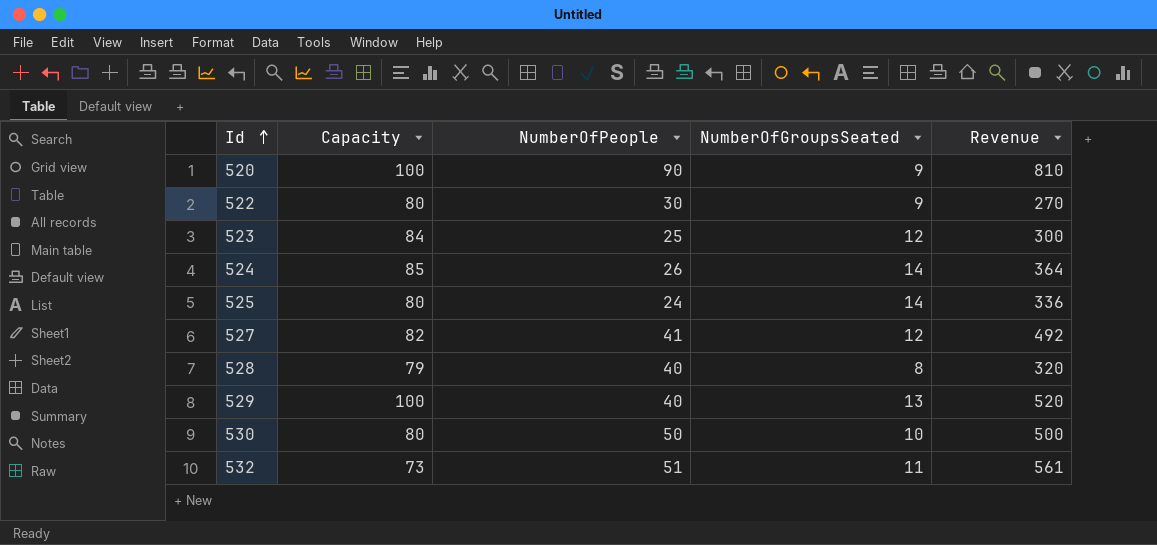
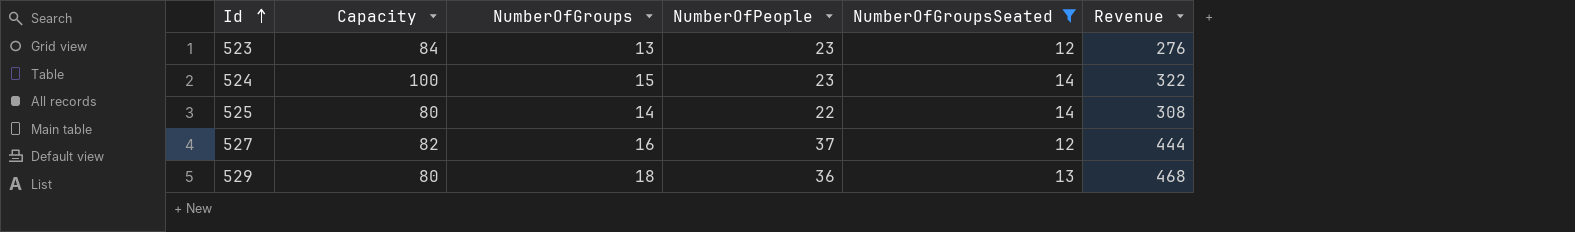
filter: none -> NumberOfGroupsSeated >= 12
column NumberOfGroups | position: none -> 3
523 | NumberOfPeople: 25 -> 23
523 | Revenue: 300 -> 276
524 | Capacity: 85 -> 100
524 | NumberOfPeople: 26 -> 23
524 | Revenue: 364 -> 322
525 | NumberOfPeople: 24 -> 22
525 | Revenue: 336 -> 308
527 | NumberOfPeople: 41 -> 37
527 | Revenue: 492 -> 444
529 | Capacity: 100 -> 80
529 | NumberOfPeople: 40 -> 36
529 | Revenue: 520 -> 468

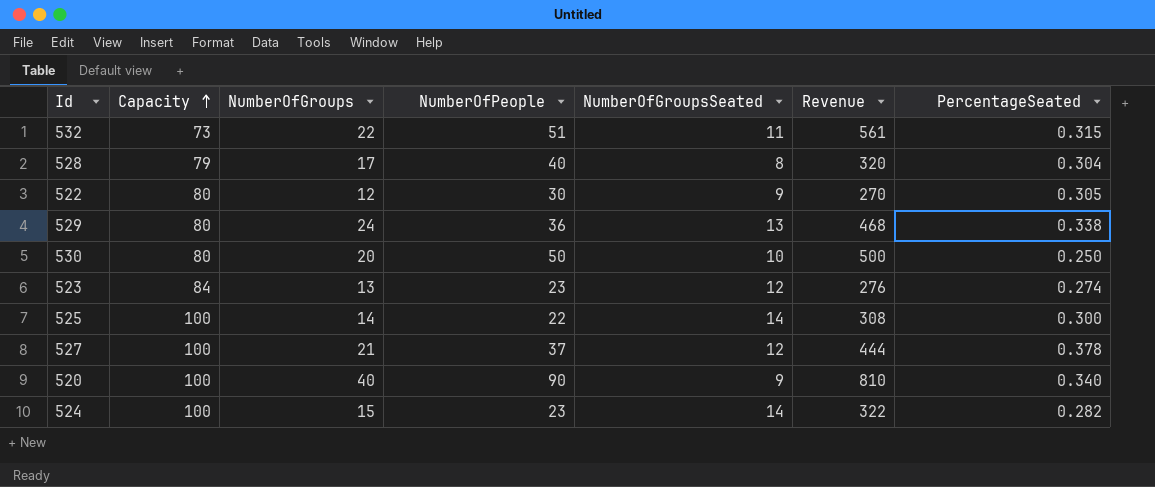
filter: NumberOfGroupsSeated >= 12 -> none
row order: Id ascending -> Capacity ascending
column PercentageSeated | position: none -> 7
529 | NumberOfGroups: 18 -> 24
525 | Capacity: 80 -> 100
527 | Capacity: 82 -> 100
527 | NumberOfGroups: 16 -> 21

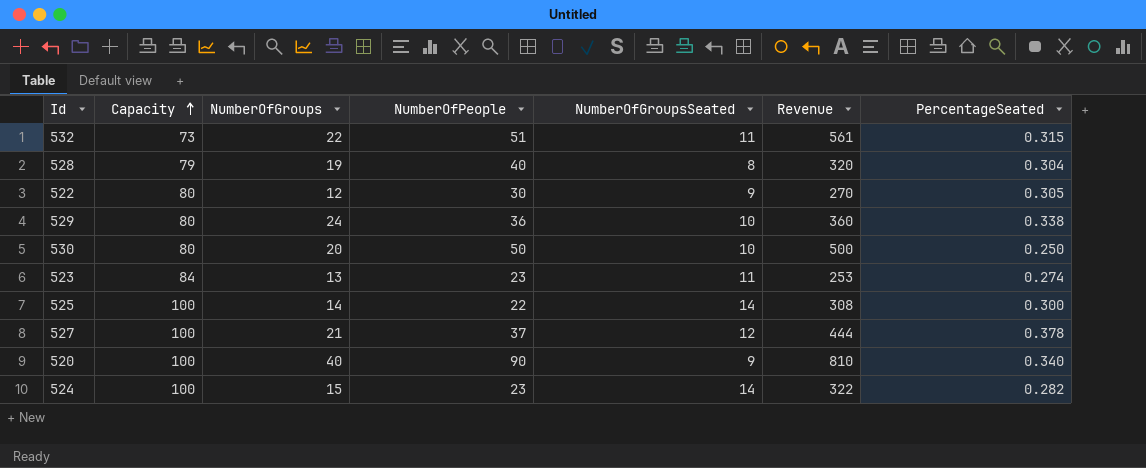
528 | NumberOfGroups: 17 -> 19
529 | NumberOfGroupsSeated: 13 -> 10
529 | Revenue: 468 -> 360
523 | NumberOfGroupsSeated: 12 -> 11
523 | Revenue: 276 -> 253

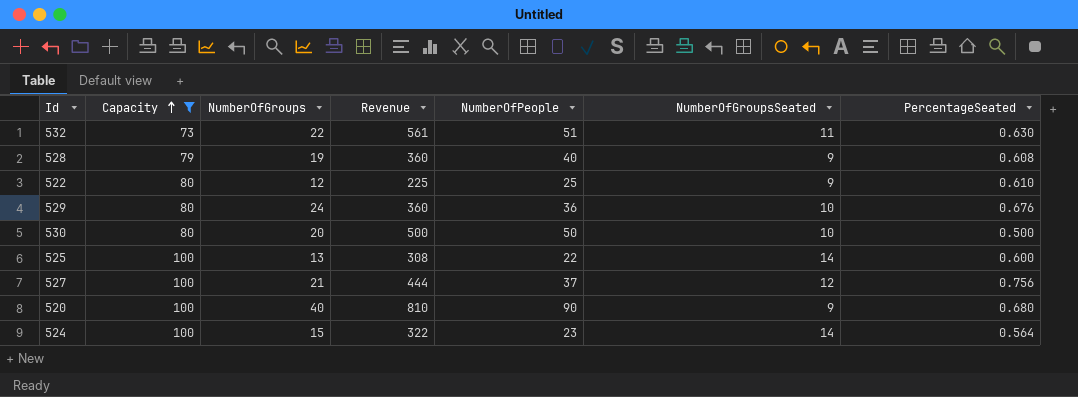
filter: none -> Capacity != 84
column Revenue | position: 6 -> 4
532 | PercentageSeated: 0.315 -> 0.630
528 | Revenue: 320 -> 360
528 | NumberOfGroupsSeated: 8 -> 9
528 | PercentageSeated: 0.304 -> 0.608
522 | Revenue: 270 -> 225
522 | NumberOfPeople: 30 -> 25
522 | PercentageSeated: 0.305 -> 0.610
529 | PercentageSeated: 0.338 -> 0.676
530 | PercentageSeated: 0.250 -> 0.500
525 | NumberOfGroups: 14 -> 13
525 | PercentageSeated: 0.300 -> 0.600
527 | PercentageSeated: 0.378 -> 0.756
520 | PercentageSeated: 0.340 -> 0.680
524 | PercentageSeated: 0.282 -> 0.564

